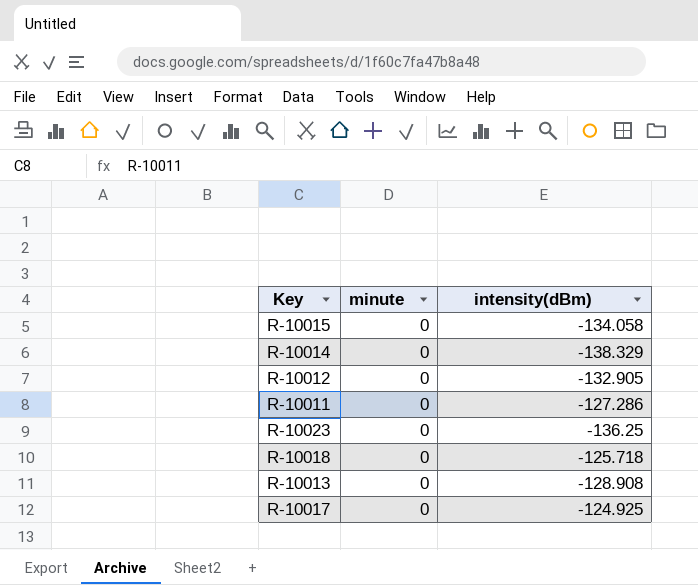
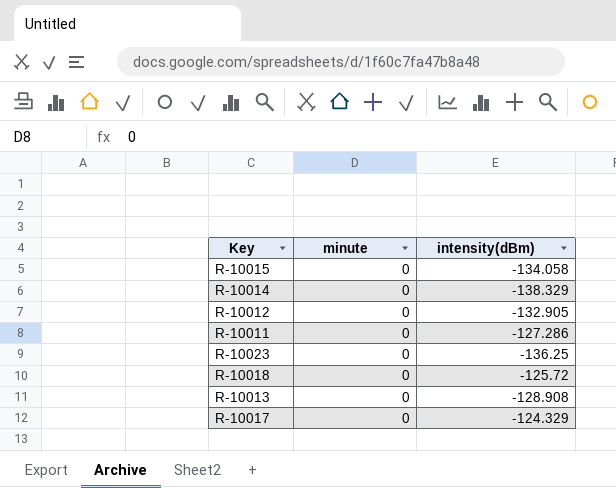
R-10018 | intensity(dBm): -125.718 -> -125.72
R-10017 | intensity(dBm): -124.925 -> -124.329

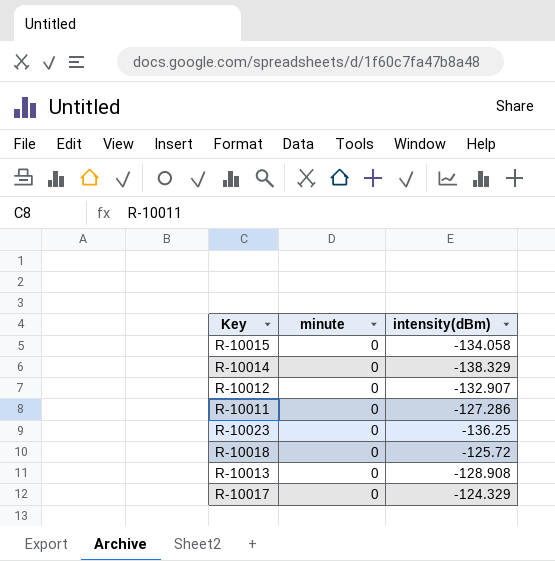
R-10012 | intensity(dBm): -132.905 -> -132.907

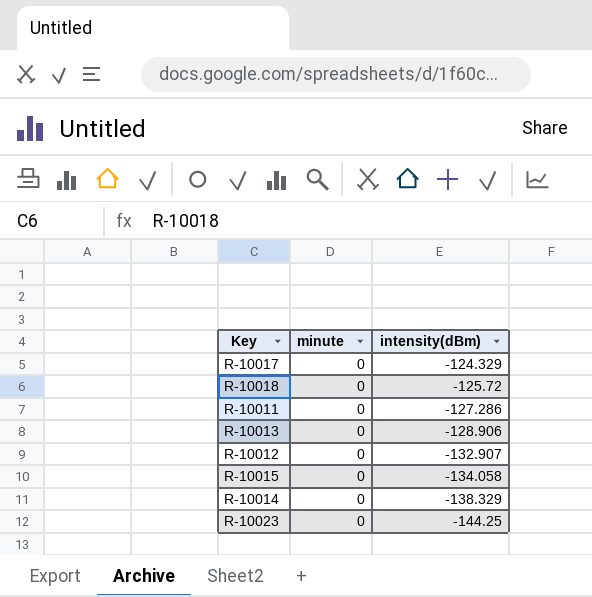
row order: none -> intensity(dBm) descending
R-10013 | intensity(dBm): -128.908 -> -128.906
R-10023 | intensity(dBm): -136.25 -> -144.25

